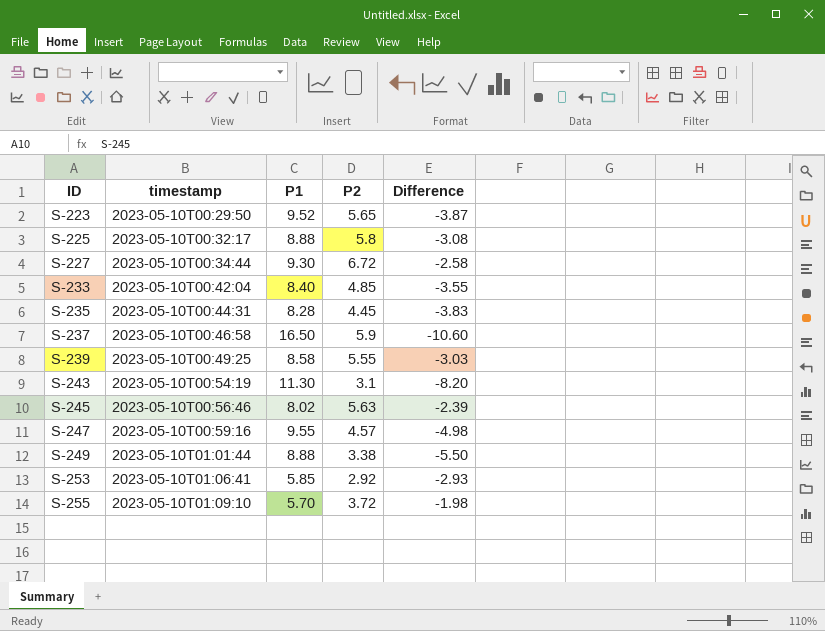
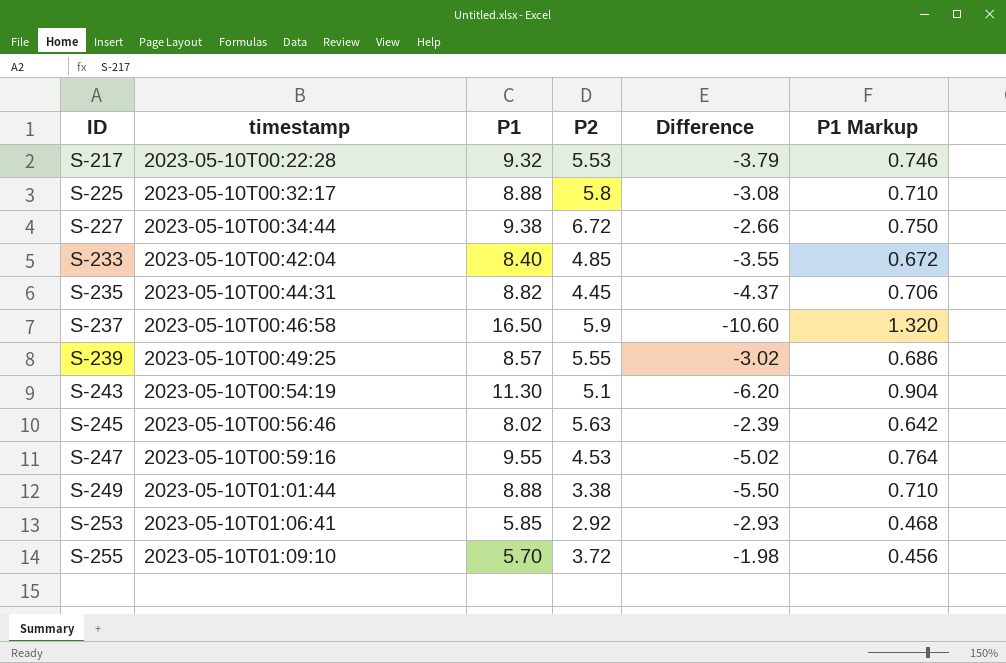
column P1 Markup | formula: none -> [P1] * 0.08
row S-223: 2023-05-10T00:29:50 | 9.52 | 5.65 | -3.87 -> none
row S-217: none -> 2023-05-10T00:22:28 | 9.32 | 5.53 | -3.79 | 0.746
S-227 | P1: 9.30 -> 9.38
S-227 | Difference: -2.58 -> -2.66
S-235 | P1: 8.28 -> 8.82
S-235 | Difference: -3.83 -> -4.37
S-239 | P1: 8.58 -> 8.57
S-239 | Difference: -3.03 -> -3.02
S-243 | P2: 3.1 -> 5.1
S-243 | Difference: -8.20 -> -6.20
S-247 | P2: 4.57 -> 4.53
S-247 | Difference: -4.98 -> -5.02

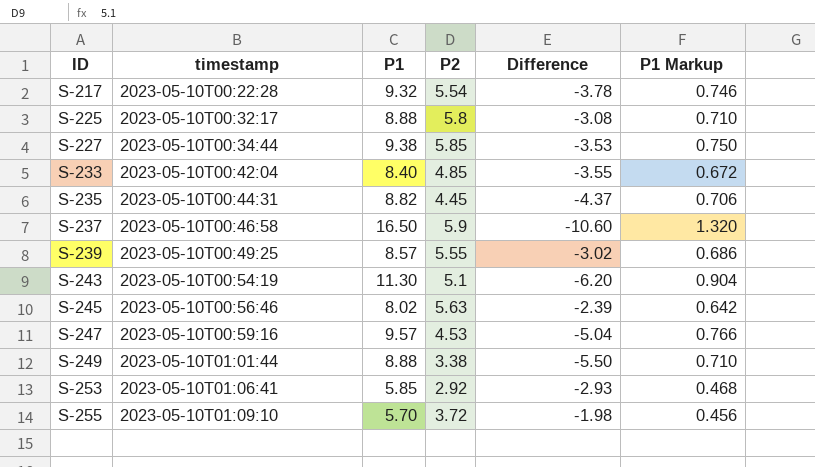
S-217 | P2: 5.53 -> 5.54
S-217 | Difference: -3.79 -> -3.78
S-227 | P2: 6.72 -> 5.85
S-227 | Difference: -2.66 -> -3.53
S-247 | P1: 9.55 -> 9.57
S-247 | Difference: -5.02 -> -5.04
S-247 | P1 Markup: 0.764 -> 0.766

